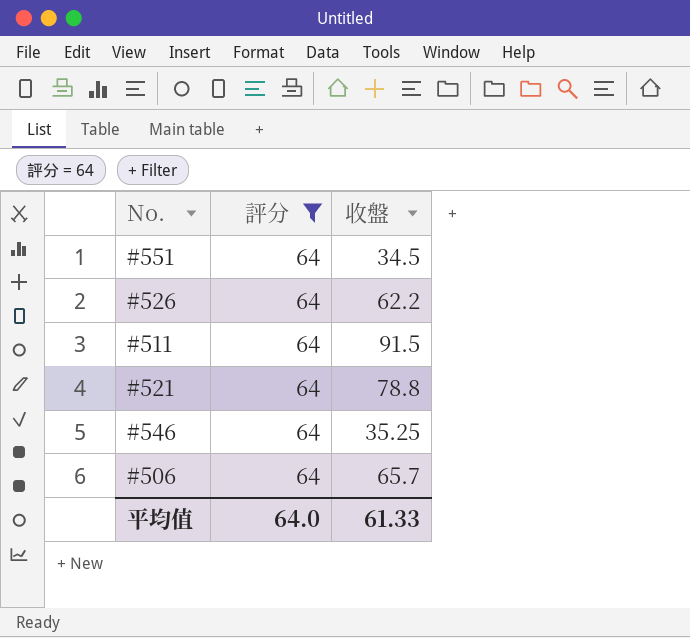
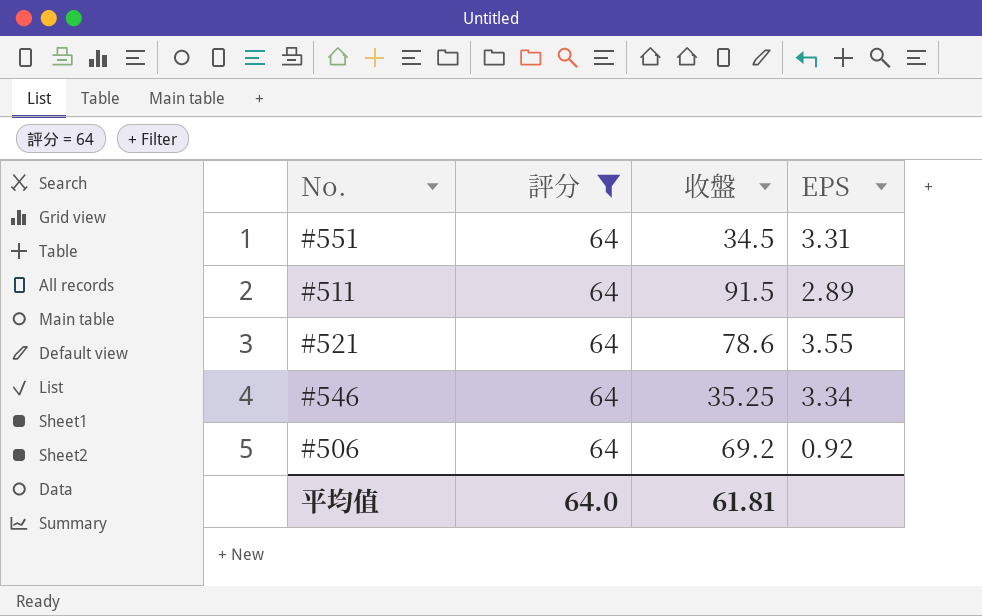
column EPS | position: none -> 4
row #526: 64 | 62.2 -> none
#521 | 收盤: 78.8 -> 78.6
#506 | 收盤: 65.7 -> 69.2
平均值 | 收盤: 61.33 -> 61.81

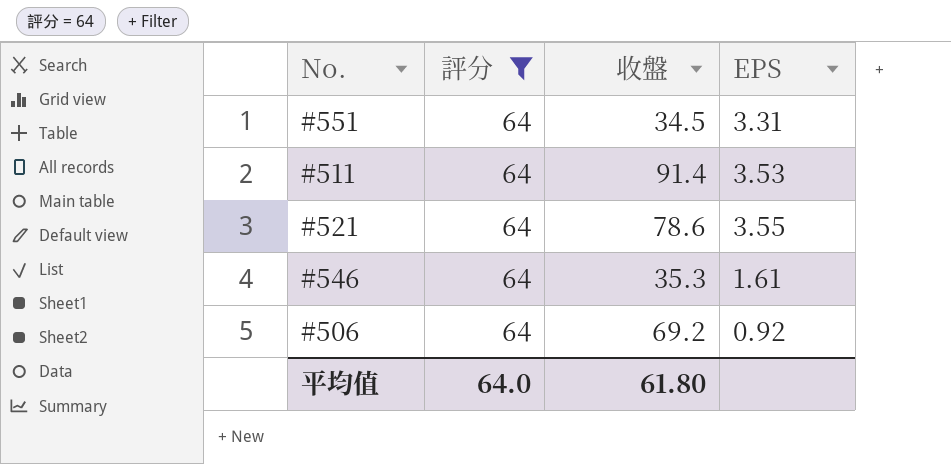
#511 | 收盤: 91.5 -> 91.4
#511 | EPS: 2.89 -> 3.53
#546 | 收盤: 35.25 -> 35.3
#546 | EPS: 3.34 -> 1.61
平均值 | 收盤: 61.81 -> 61.80

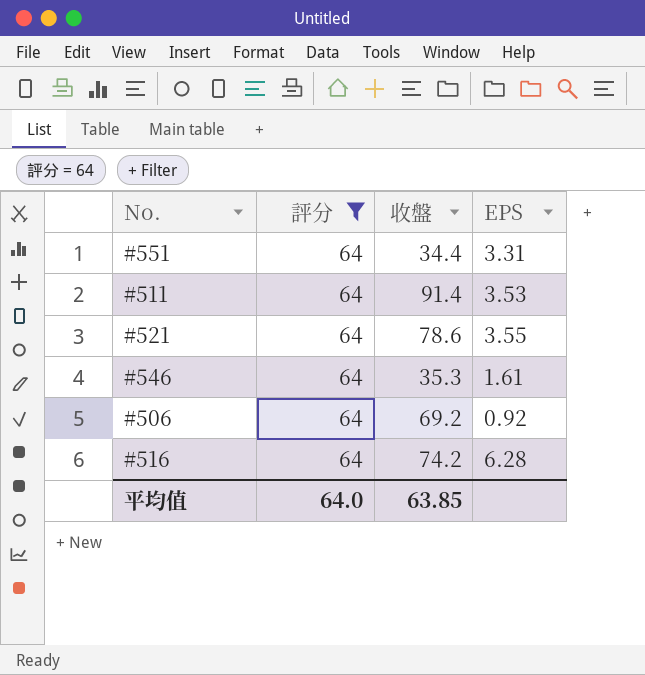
#551 | 收盤: 34.5 -> 34.4
row #516: none -> 64 | 74.2 | 6.28
平均值 | 收盤: 61.80 -> 63.85

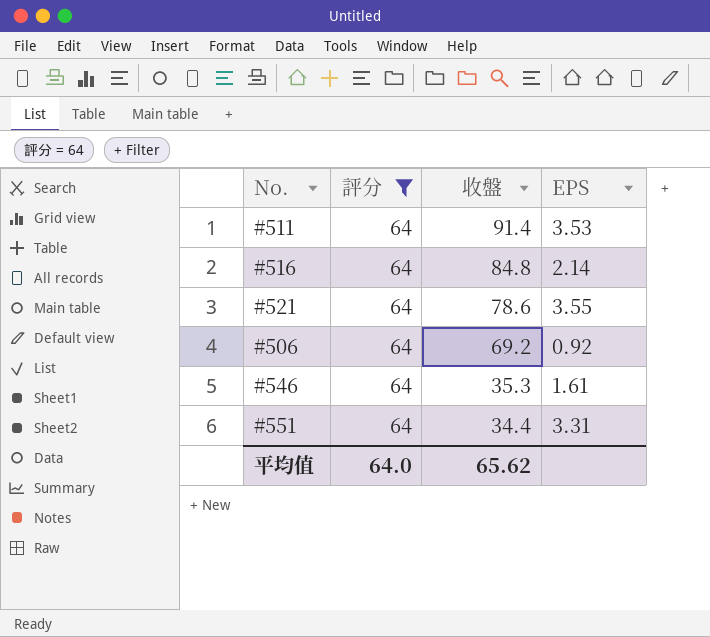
row order: none -> 收盤 descending
#516 | 收盤: 74.2 -> 84.8
#516 | EPS: 6.28 -> 2.14
平均值 | 收盤: 63.85 -> 65.62

